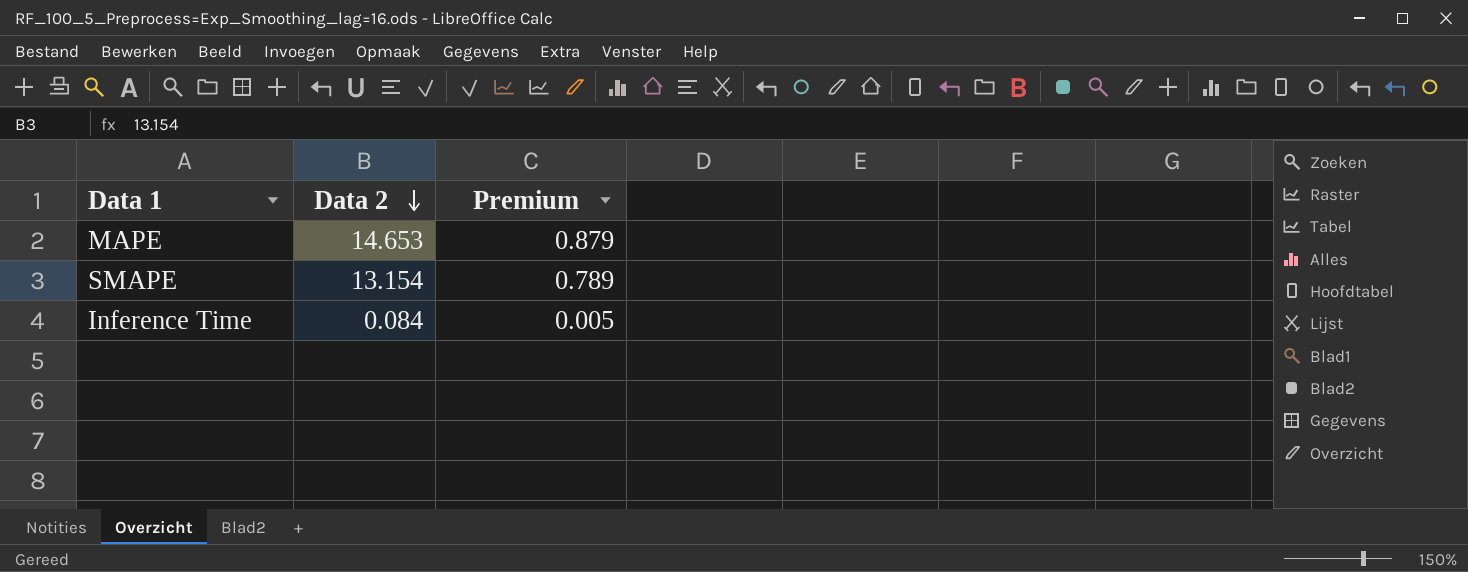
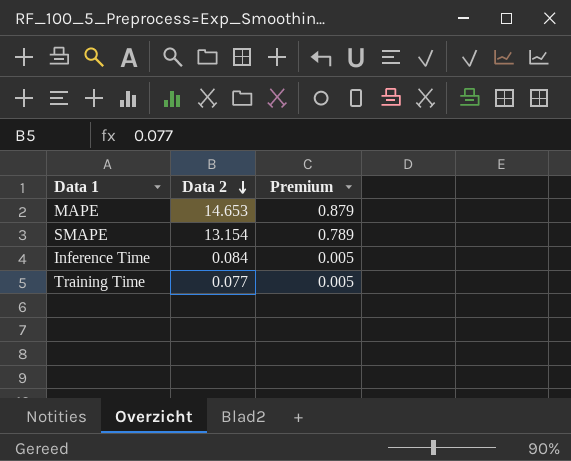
row Training Time: none -> 0.077 | 0.005

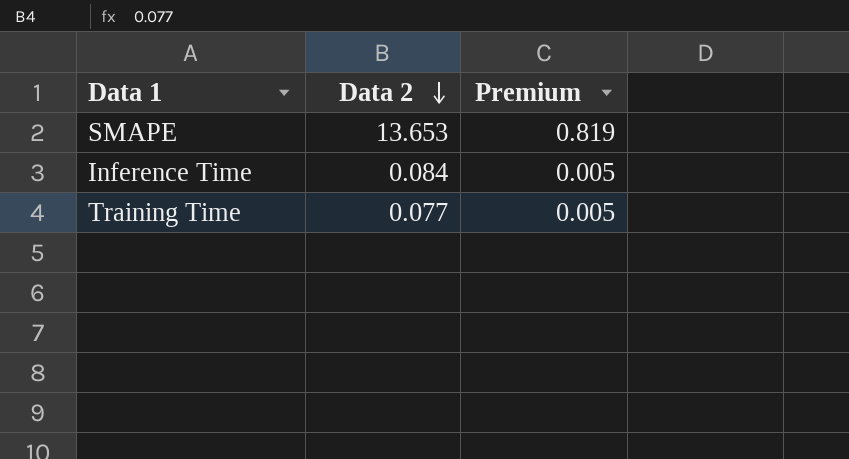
row MAPE: 14.653 | 0.879 -> none
SMAPE | Data 2: 13.154 -> 13.653
SMAPE | Premium: 0.789 -> 0.819

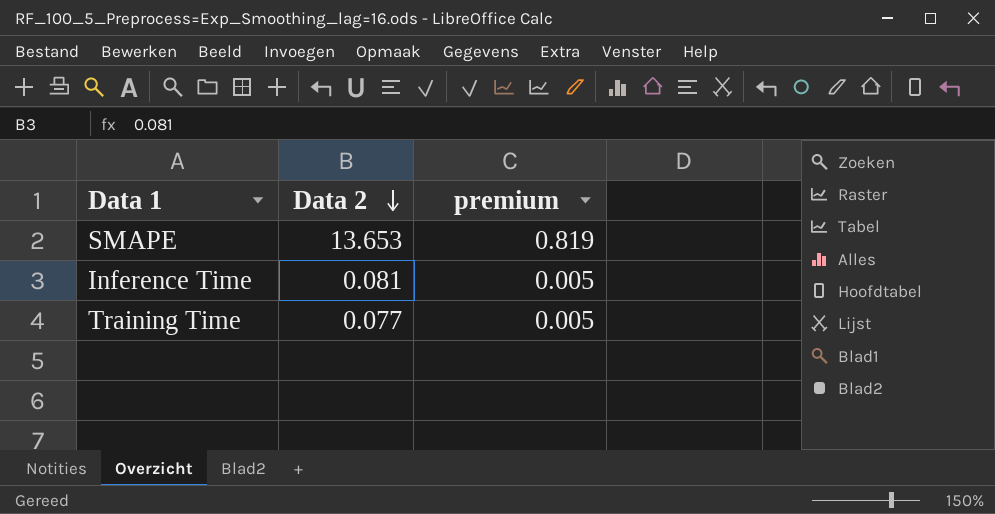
column name: Premium -> premium
Inference Time | Data 2: 0.084 -> 0.081

